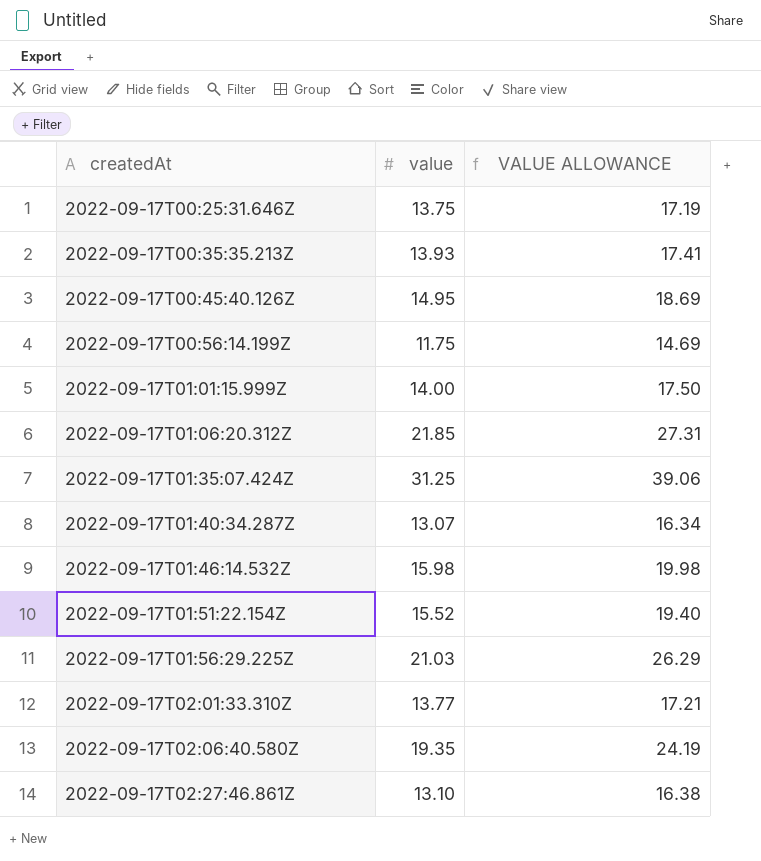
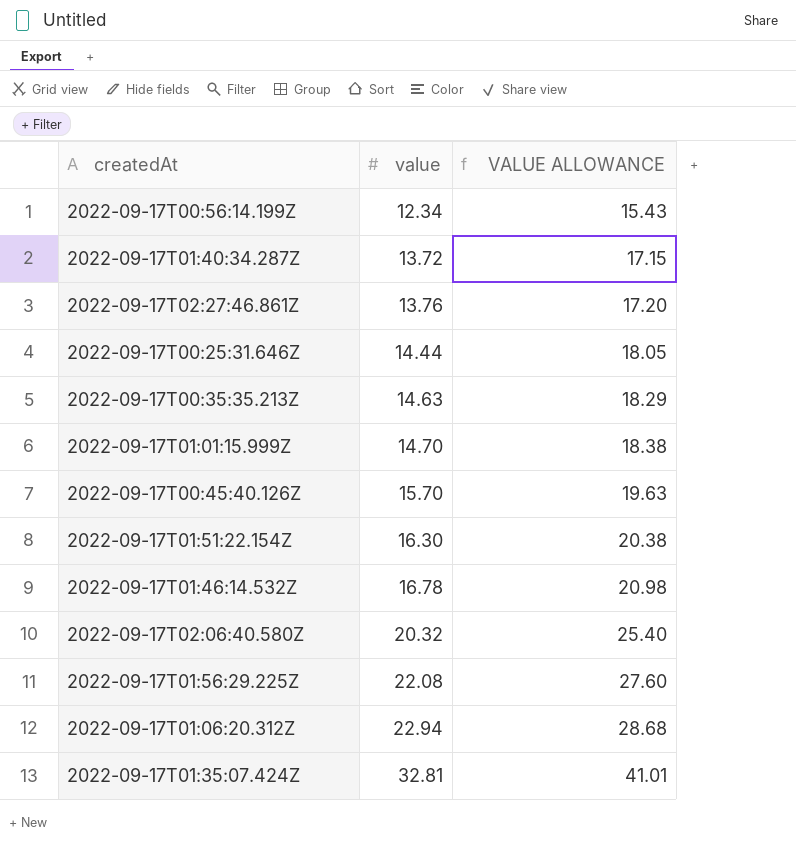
row order: createdAt ascending -> value ascending
row 2022-09-17T02:01:33.310Z: 13.77 | 17.21 -> none
2022-09-17T00:56:14.199Z | value: 11.75 -> 12.34
2022-09-17T00:56:14.199Z | VALUE ALLOWANCE: 14.69 -> 15.43
2022-09-17T01:40:34.287Z | value: 13.07 -> 13.72
2022-09-17T01:40:34.287Z | VALUE ALLOWANCE: 16.34 -> 17.15
2022-09-17T02:27:46.861Z | value: 13.10 -> 13.76
2022-09-17T02:27:46.861Z | VALUE ALLOWANCE: 16.38 -> 17.20
2022-09-17T00:25:31.646Z | value: 13.75 -> 14.44
2022-09-17T00:25:31.646Z | VALUE ALLOWANCE: 17.19 -> 18.05
2022-09-17T00:35:35.213Z | value: 13.93 -> 14.63
2022-09-17T00:35:35.213Z | VALUE ALLOWANCE: 17.41 -> 18.29
2022-09-17T01:01:15.999Z | value: 14.00 -> 14.70
2022-09-17T01:01:15.999Z | VALUE ALLOWANCE: 17.50 -> 18.38
2022-09-17T00:45:40.126Z | value: 14.95 -> 15.70
2022-09-17T00:45:40.126Z | VALUE ALLOWANCE: 18.69 -> 19.63
2022-09-17T01:51:22.154Z | value: 15.52 -> 16.30
2022-09-17T01:51:22.154Z | VALUE ALLOWANCE: 19.40 -> 20.38
2022-09-17T01:46:14.532Z | value: 15.98 -> 16.78
2022-09-17T01:46:14.532Z | VALUE ALLOWANCE: 19.98 -> 20.98
2022-09-17T02:06:40.580Z | value: 19.35 -> 20.32
2022-09-17T02:06:40.580Z | VALUE ALLOWANCE: 24.19 -> 25.40
2022-09-17T01:56:29.225Z | value: 21.03 -> 22.08
2022-09-17T01:56:29.225Z | VALUE ALLOWANCE: 26.29 -> 27.60
2022-09-17T01:06:20.312Z | value: 21.85 -> 22.94
2022-09-17T01:06:20.312Z | VALUE ALLOWANCE: 27.31 -> 28.68
2022-09-17T01:35:07.424Z | value: 31.25 -> 32.81
2022-09-17T01:35:07.424Z | VALUE ALLOWANCE: 39.06 -> 41.01

